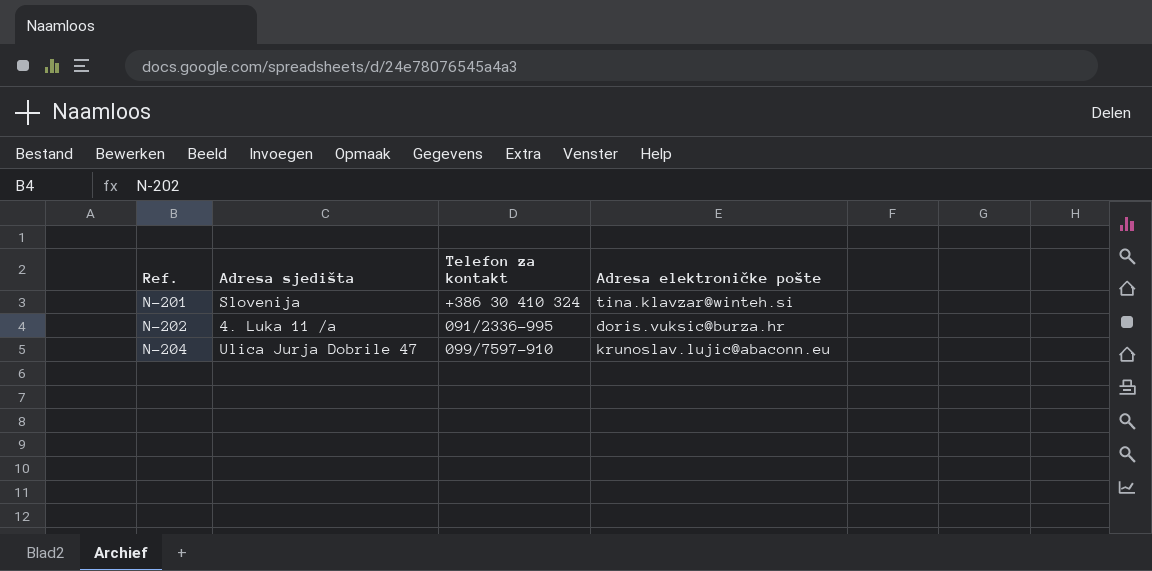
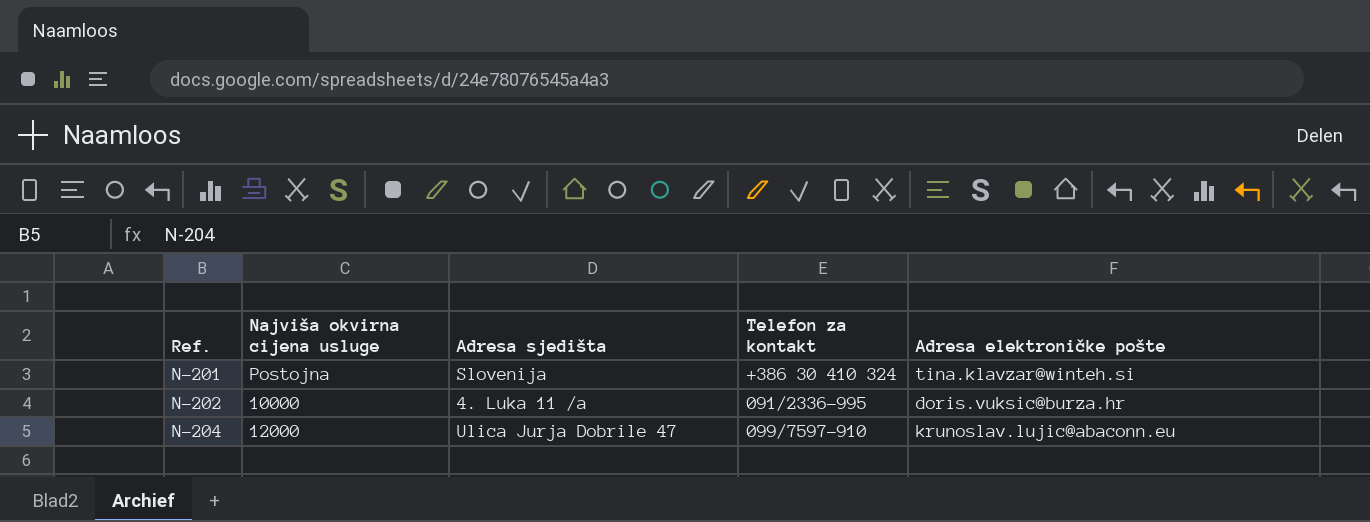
column Najviša okvirna cijena usluge | position: none -> 2

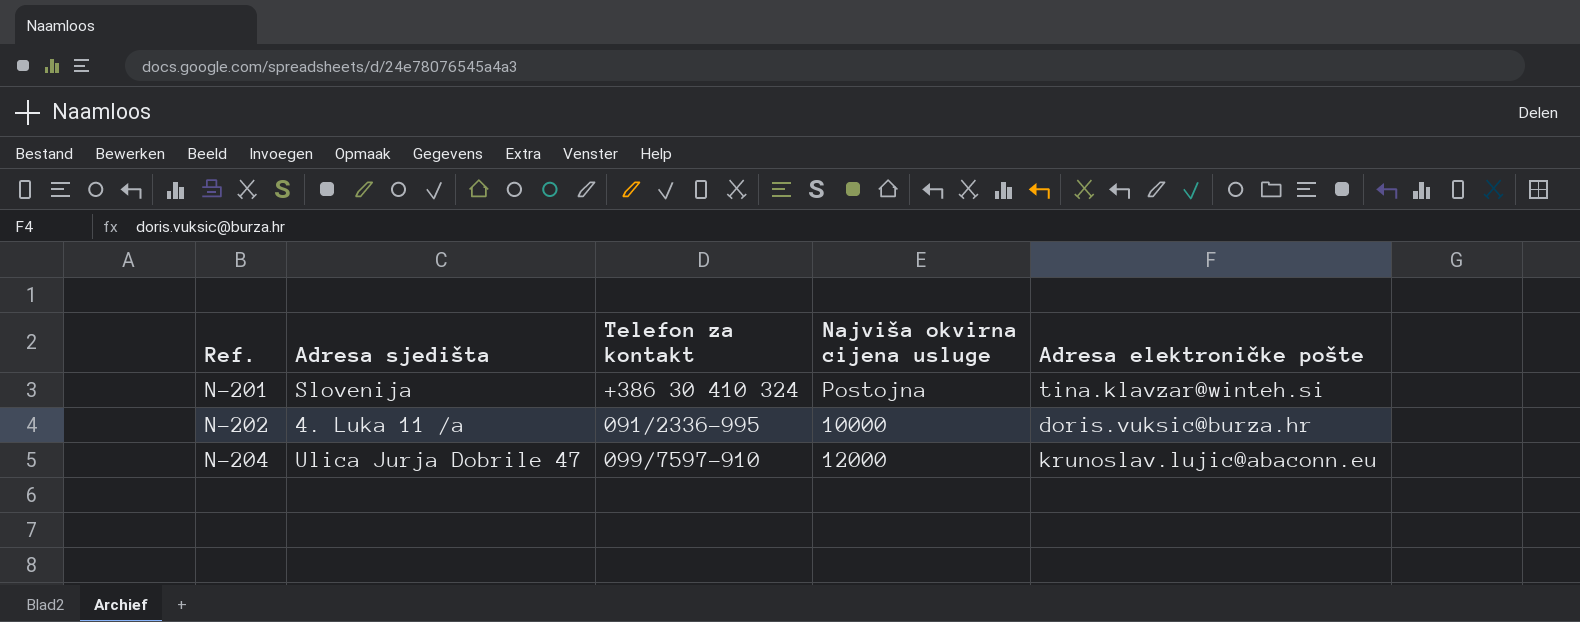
column Najviša okvirna cijena usluge | position: 2 -> 4

